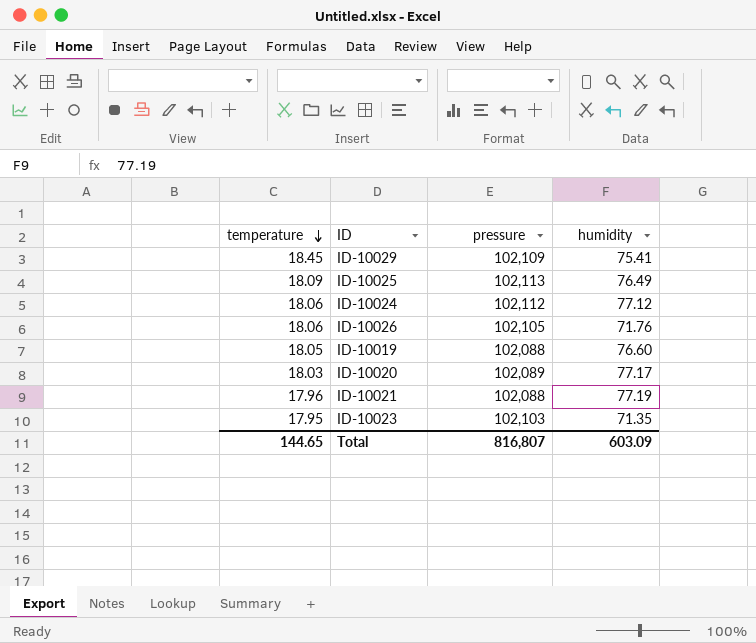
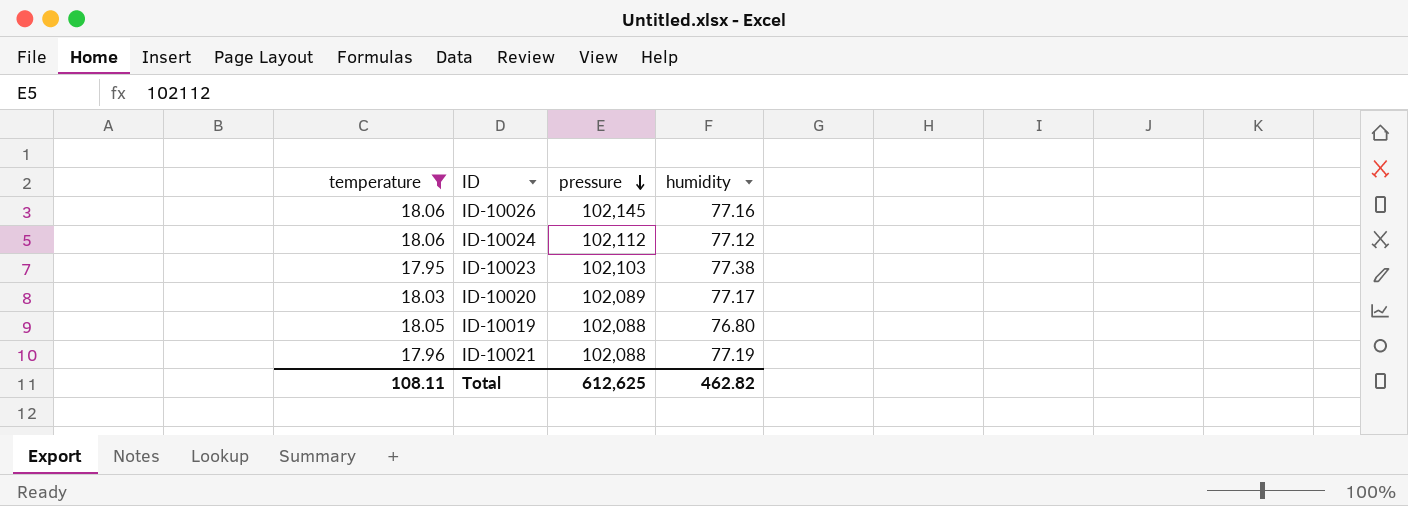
filter: none -> temperature <= 18.06
row order: temperature descending -> pressure descending
ID-10026 | pressure: 102,105 -> 102,145
ID-10026 | humidity: 71.76 -> 77.16
ID-10023 | humidity: 71.35 -> 77.38
ID-10019 | humidity: 76.60 -> 76.80
Total | temperature: 144.65 -> 108.11
Total | pressure: 816,807 -> 612,625
Total | humidity: 603.09 -> 462.82

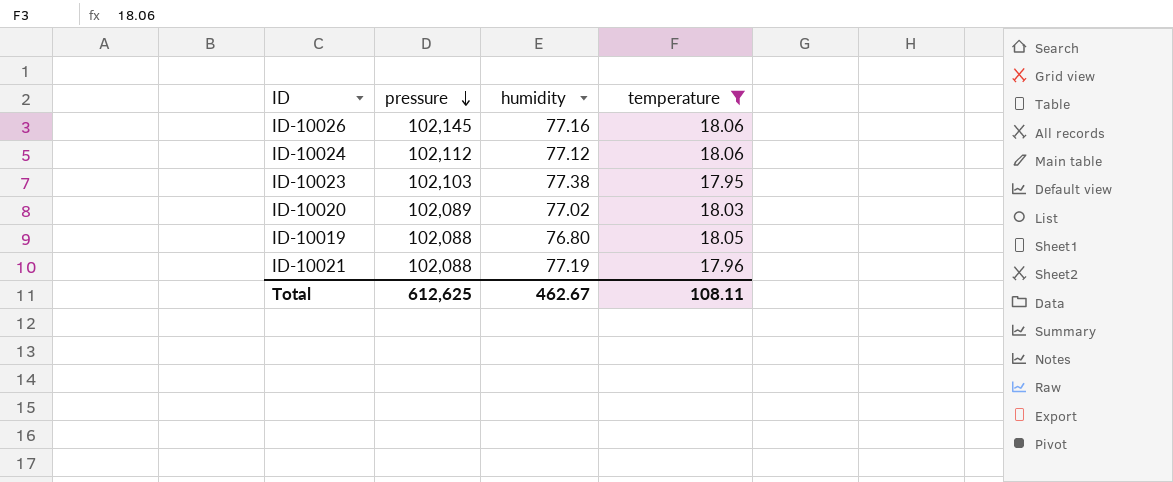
column temperature | position: 1 -> 4
ID-10020 | humidity: 77.17 -> 77.02
Total | humidity: 462.82 -> 462.67

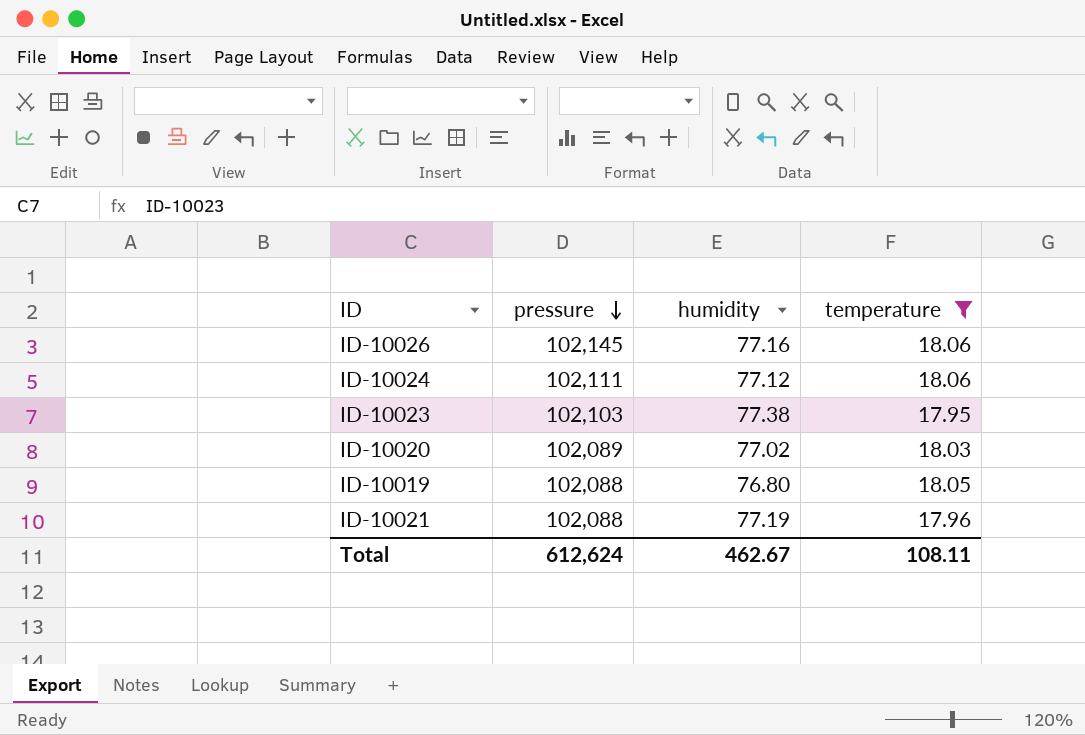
ID-10024 | pressure: 102,112 -> 102,111
Total | pressure: 612,625 -> 612,624

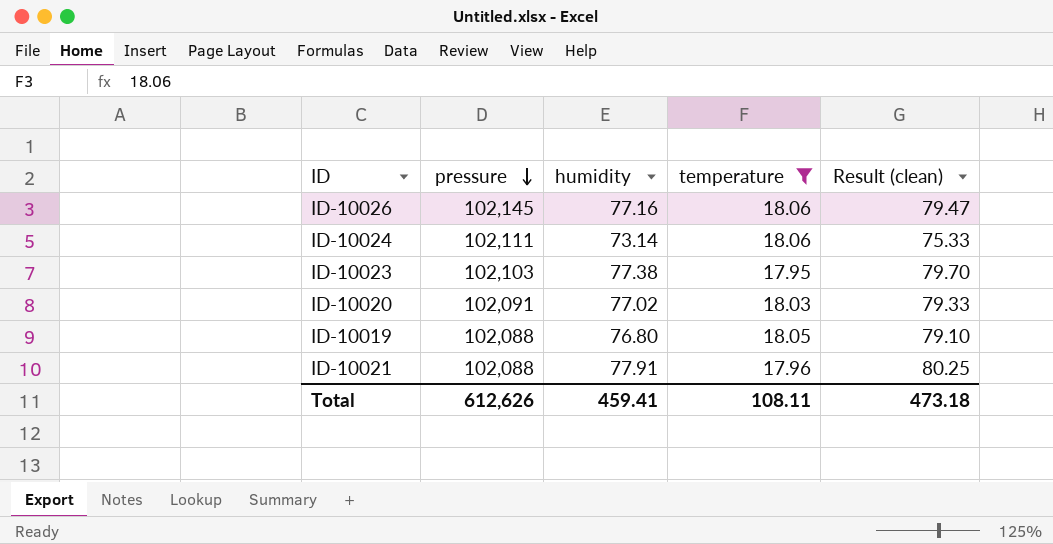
column Result (clean) | formula: none -> [humidity] * 1.03
ID-10024 | humidity: 77.12 -> 73.14
ID-10020 | pressure: 102,089 -> 102,091
ID-10021 | humidity: 77.19 -> 77.91
Total | pressure: 612,624 -> 612,626
Total | humidity: 462.67 -> 459.41

